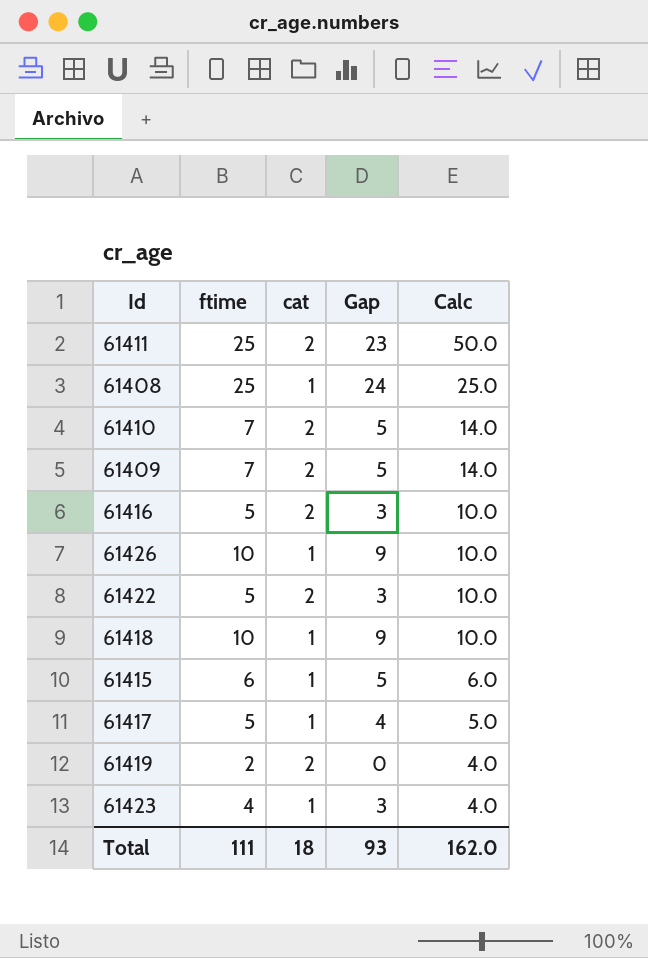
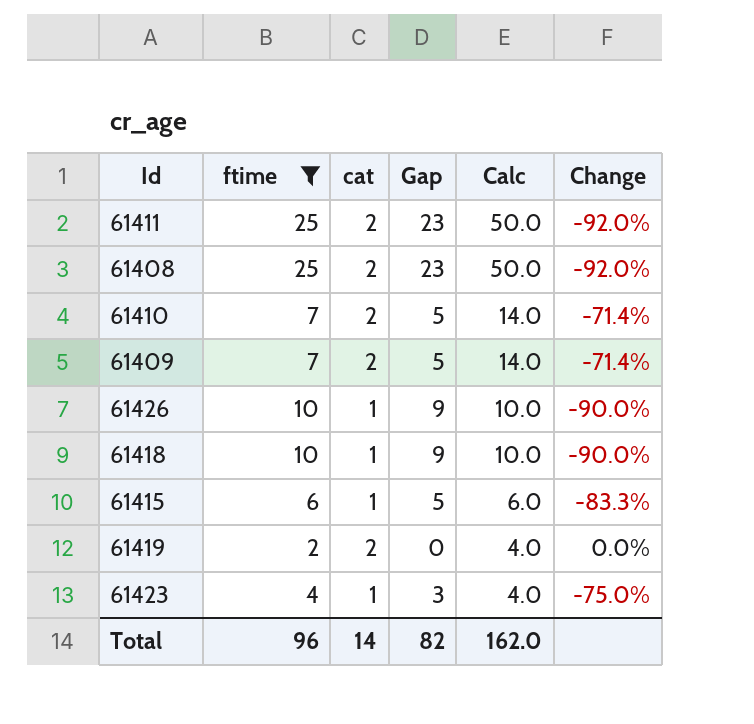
filter: none -> ftime != 5
column Change | formula: none -> ([cat] - [ftime]) / [ftime]
61408 | cat: 1 -> 2
61408 | Gap: 24 -> 23
61408 | Calc: 25.0 -> 50.0
Total | ftime: 111 -> 96
Total | cat: 18 -> 14
Total | Gap: 93 -> 82

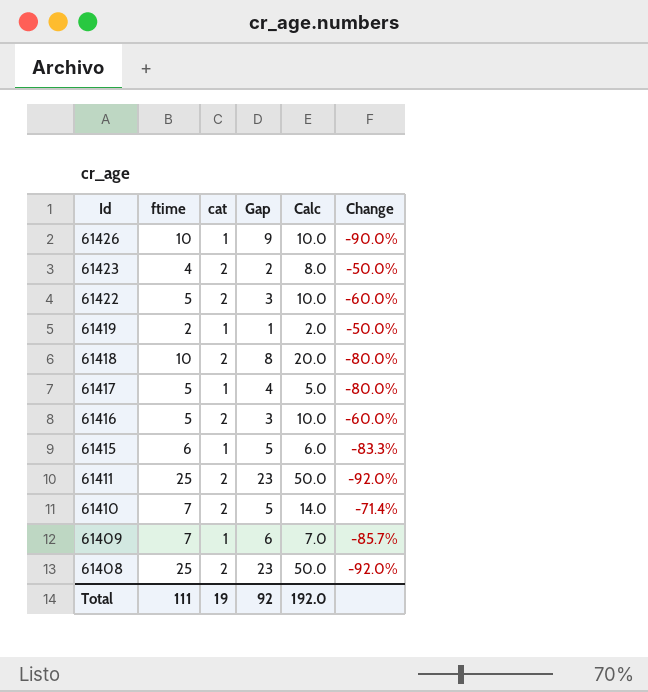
filter: ftime != 5 -> none
row order: Calc descending -> Id descending
61423 | cat: 1 -> 2
61423 | Gap: 3 -> 2
61423 | Calc: 4.0 -> 8.0
61423 | Change: -75.0% -> -50.0%
61419 | cat: 2 -> 1
61419 | Gap: 0 -> 1
61419 | Calc: 4.0 -> 2.0
61419 | Change: 0.0% -> -50.0%
61418 | cat: 1 -> 2
61418 | Gap: 9 -> 8
61418 | Calc: 10.0 -> 20.0
61418 | Change: -90.0% -> -80.0%
61409 | cat: 2 -> 1
61409 | Gap: 5 -> 6
61409 | Calc: 14.0 -> 7.0
61409 | Change: -71.4% -> -85.7%
Total | ftime: 96 -> 111
Total | cat: 14 -> 19
Total | Gap: 82 -> 92
Total | Calc: 162.0 -> 192.0

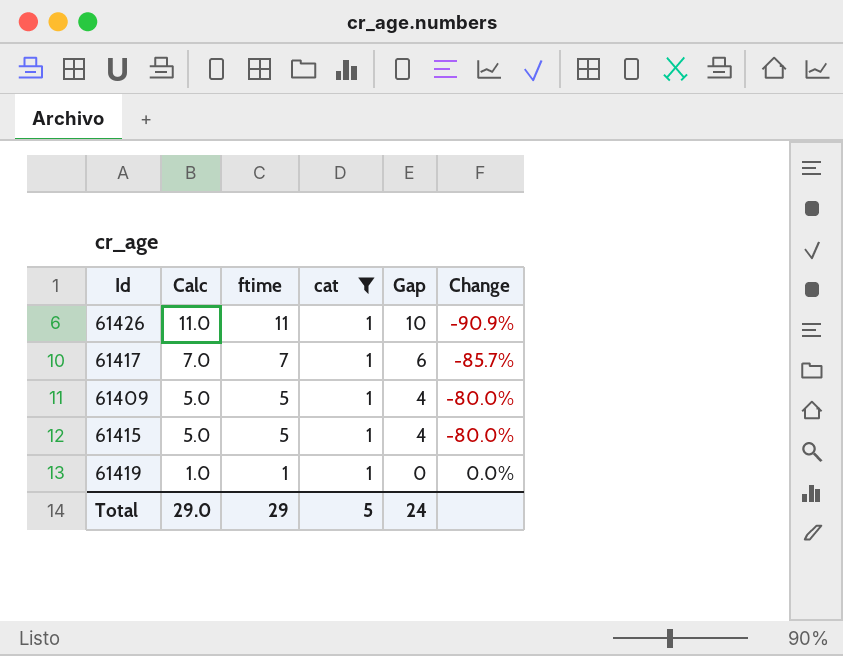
filter: none -> cat = 1
row order: Id descending -> Calc descending
column Calc | position: 5 -> 2
61426 | Calc: 10.0 -> 11.0
61426 | ftime: 10 -> 11
61426 | Gap: 9 -> 10
61426 | Change: -90.0% -> -90.9%
61417 | Calc: 5.0 -> 7.0
61417 | ftime: 5 -> 7
61417 | Gap: 4 -> 6
61417 | Change: -80.0% -> -85.7%
61409 | Calc: 7.0 -> 5.0
61409 | ftime: 7 -> 5
61409 | Gap: 6 -> 4
61409 | Change: -85.7% -> -80.0%
61415 | Calc: 6.0 -> 5.0
61415 | ftime: 6 -> 5
61415 | Gap: 5 -> 4
61415 | Change: -83.3% -> -80.0%
61419 | Calc: 2.0 -> 1.0
61419 | ftime: 2 -> 1
61419 | Gap: 1 -> 0
61419 | Change: -50.0% -> 0.0%
Total | Calc: 192.0 -> 29.0
Total | ftime: 111 -> 29
Total | cat: 19 -> 5
Total | Gap: 92 -> 24

